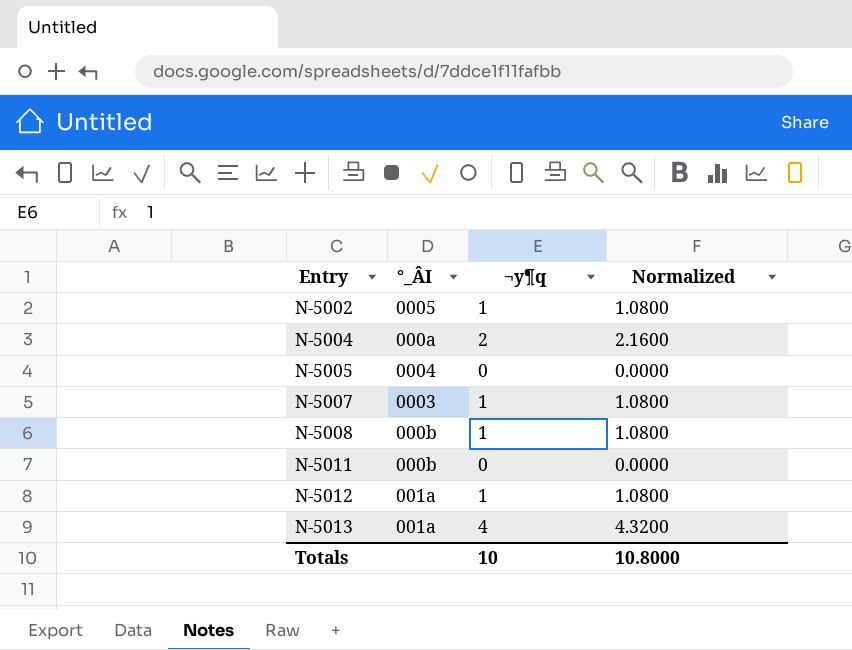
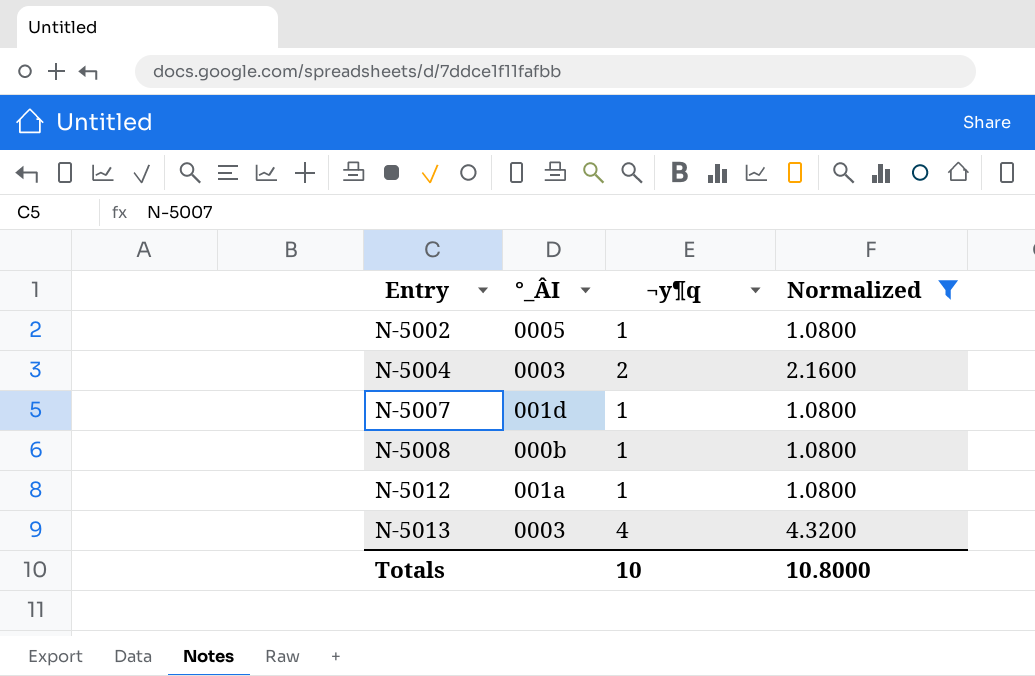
filter: none -> Normalized != 0.0000
N-5004 | °_ÂI: 000a -> 0003
N-5007 | °_ÂI: 0003 -> 001d
N-5013 | °_ÂI: 001a -> 0003

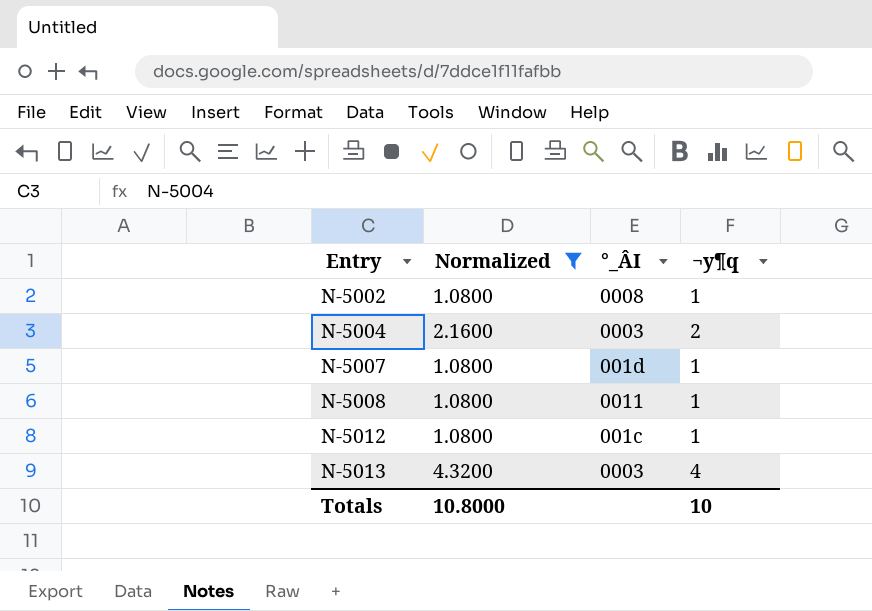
column Normalized | position: 4 -> 2
N-5002 | °_ÂI: 0005 -> 0008
N-5008 | °_ÂI: 000b -> 0011
N-5012 | °_ÂI: 001a -> 001c

